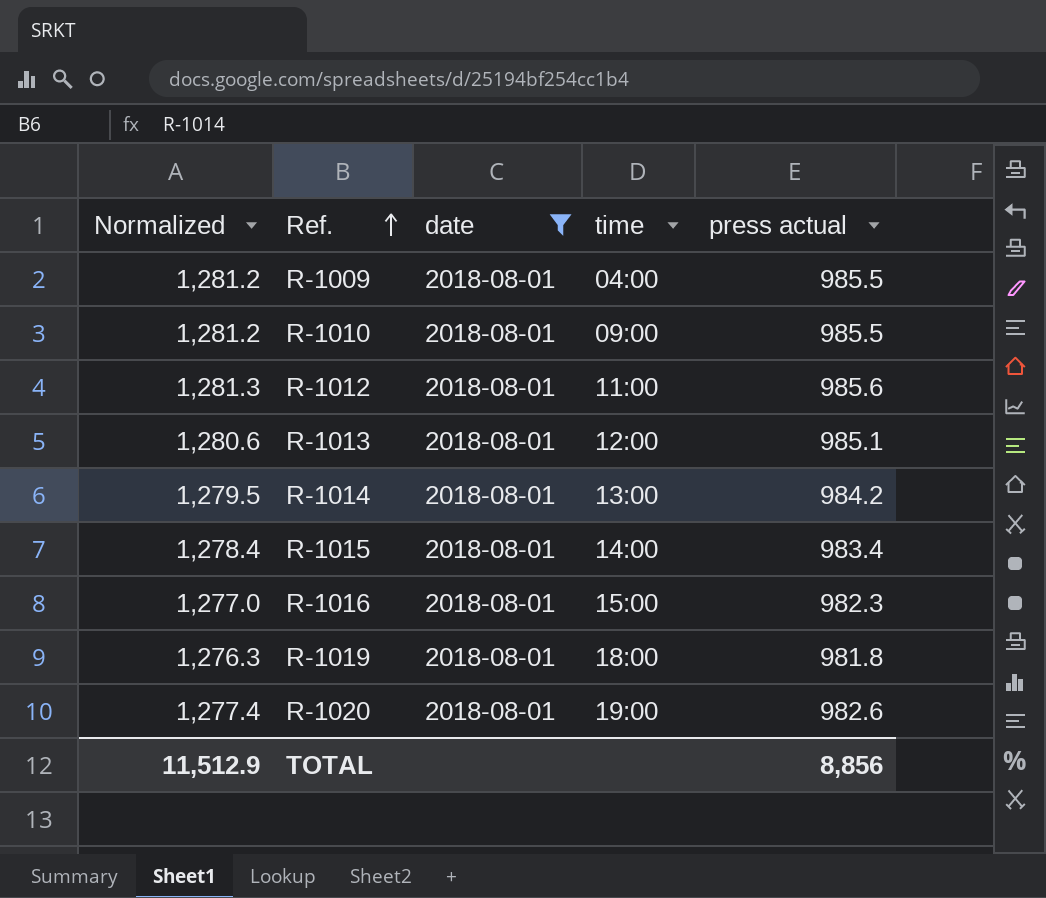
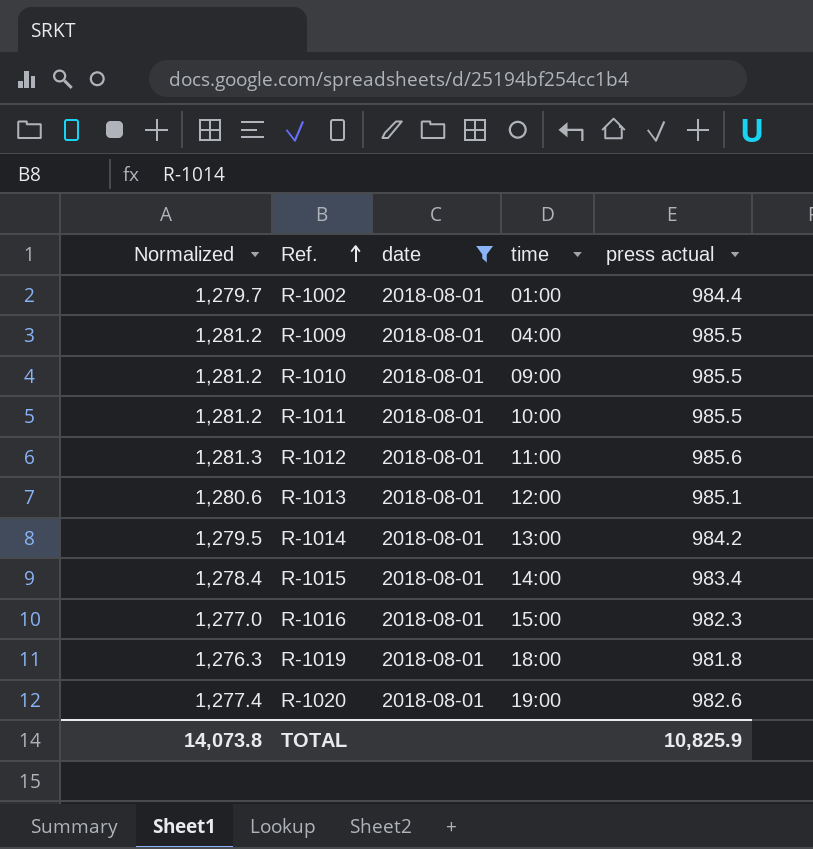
row R-1002: none -> 1,279.7 | 2018-08-01 | 01:00 | 984.4
row R-1011: none -> 1,281.2 | 2018-08-01 | 10:00 | 985.5
TOTAL | Normalized: 11,512.9 -> 14,073.8
TOTAL | press actual: 8,856 -> 10,825.9

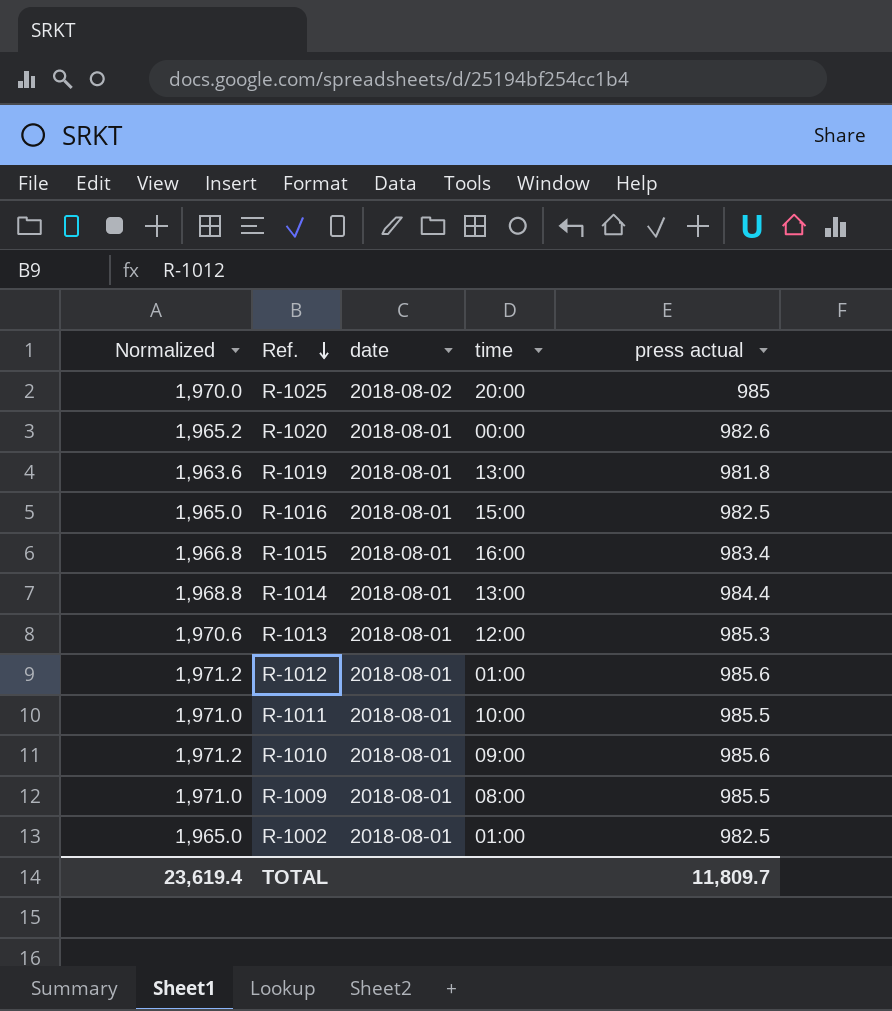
filter: date = 2018-08-01 -> none
row order: Ref. ascending -> Ref. descending
column Normalized | formula: [press actual] * 1.3 -> [press actual] * 2
R-1020 | time: 19:00 -> 00:00
R-1019 | time: 18:00 -> 13:00
R-1016 | press actual: 982.3 -> 982.5
R-1015 | time: 14:00 -> 16:00
R-1014 | press actual: 984.2 -> 984.4
R-1013 | press actual: 985.1 -> 985.3
R-1012 | time: 11:00 -> 01:00
R-1010 | press actual: 985.5 -> 985.6
R-1009 | time: 04:00 -> 08:00
R-1002 | press actual: 984.4 -> 982.5
TOTAL | Normalized: 14,073.8 -> 23,619.4
TOTAL | press actual: 10,825.9 -> 11,809.7

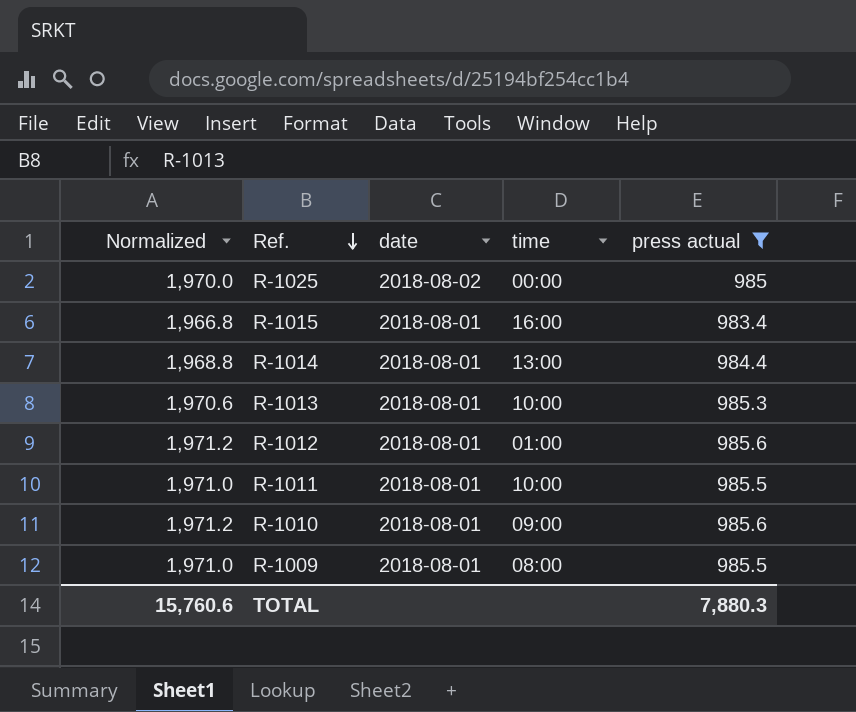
filter: none -> press actual >= 983.4
R-1025 | time: 20:00 -> 00:00
R-1013 | time: 12:00 -> 10:00
TOTAL | Normalized: 23,619.4 -> 15,760.6
TOTAL | press actual: 11,809.7 -> 7,880.3

